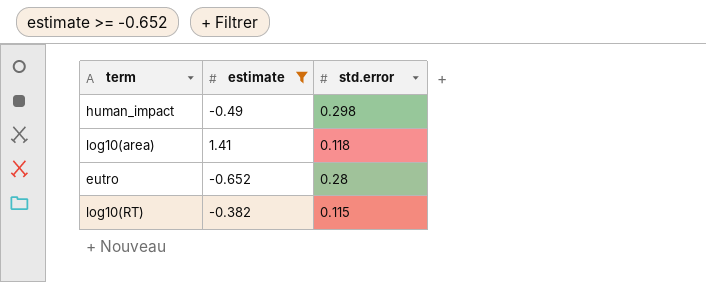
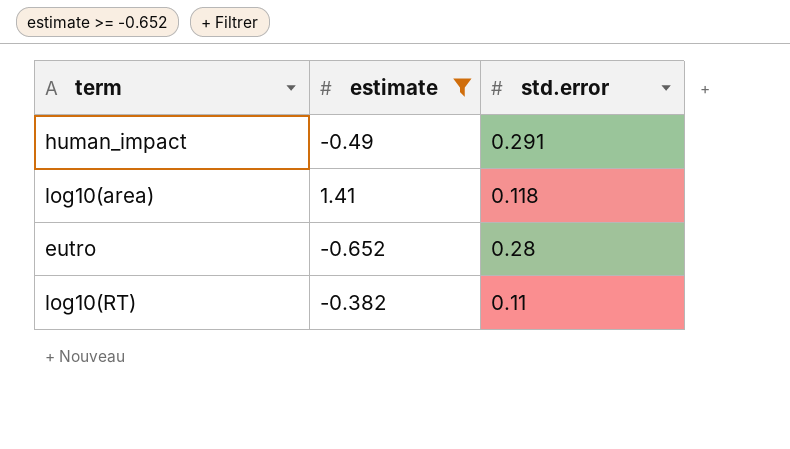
human_impact | std.error: 0.298 -> 0.291
log10(RT) | std.error: 0.115 -> 0.11

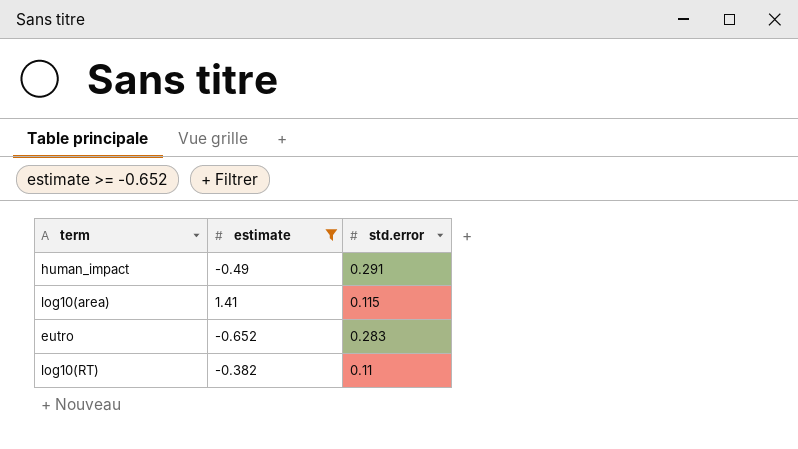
log10(area) | std.error: 0.118 -> 0.115
eutro | std.error: 0.28 -> 0.283

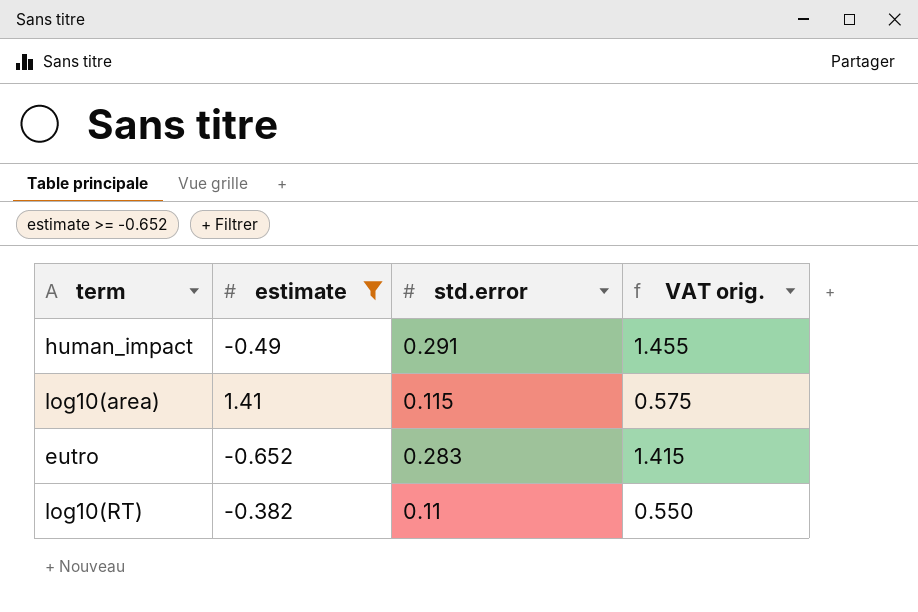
column VAT orig. | formula: none -> [std.error] * 5

